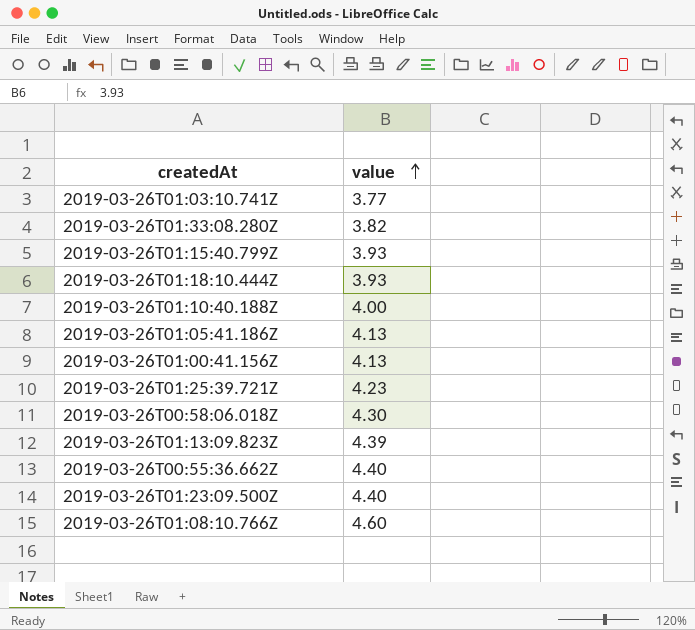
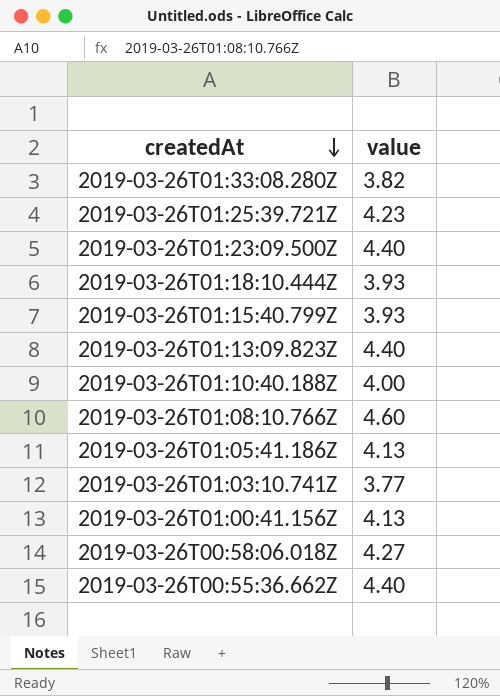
row order: value ascending -> createdAt descending
2019-03-26T01:13:09.823Z | value: 4.39 -> 4.40
2019-03-26T00:58:06.018Z | value: 4.30 -> 4.27

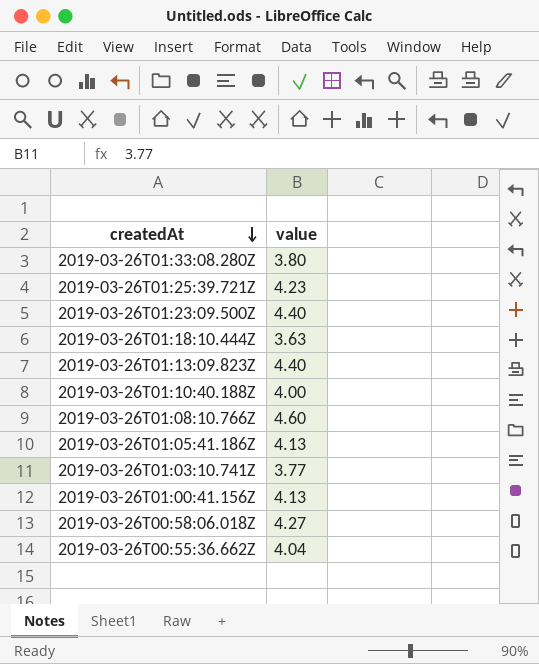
row 2019-03-26T01:15:40.799Z: 3.93 -> none
2019-03-26T01:33:08.280Z | value: 3.82 -> 3.80
2019-03-26T01:18:10.444Z | value: 3.93 -> 3.63
2019-03-26T00:55:36.662Z | value: 4.40 -> 4.04

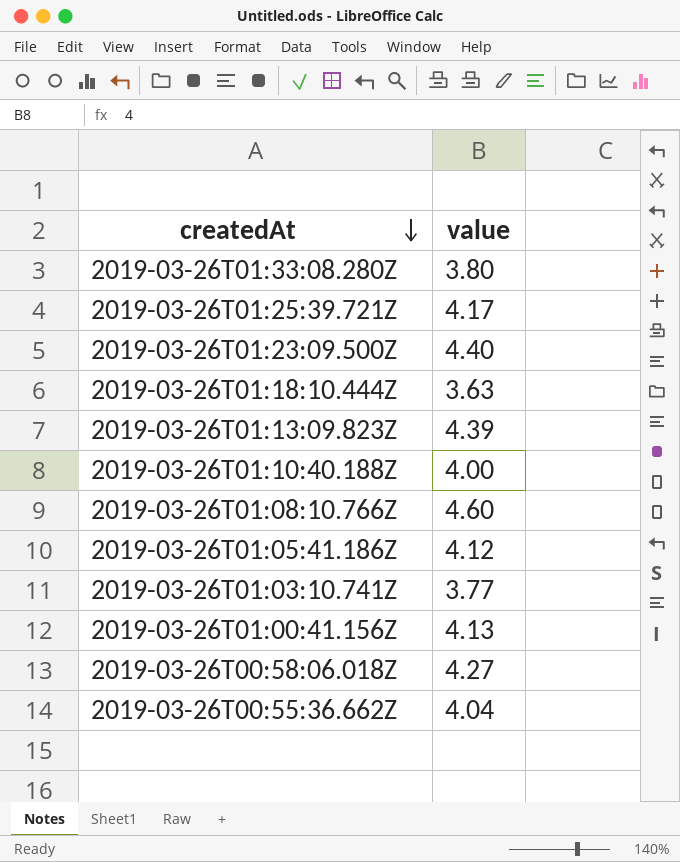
2019-03-26T01:25:39.721Z | value: 4.23 -> 4.17
2019-03-26T01:13:09.823Z | value: 4.40 -> 4.39
2019-03-26T01:05:41.186Z | value: 4.13 -> 4.12

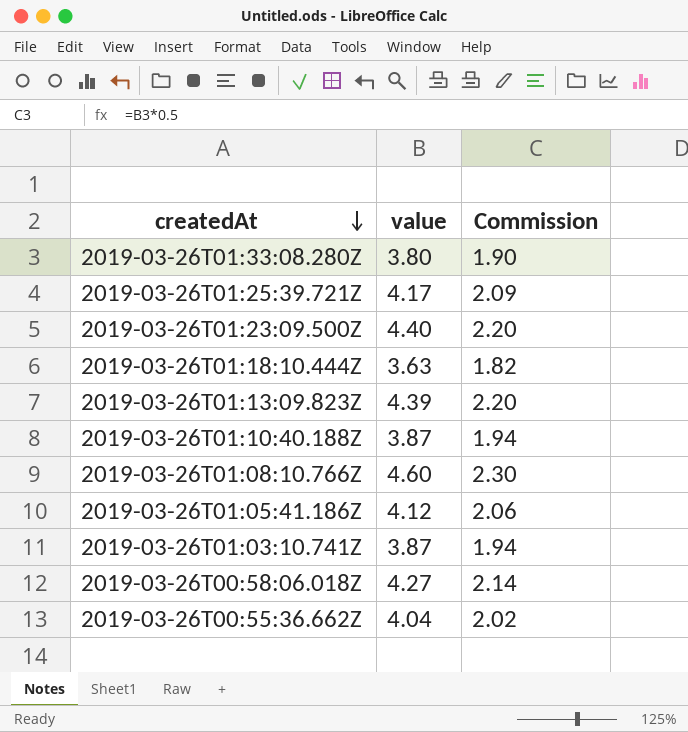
column Commission | formula: none -> [value] * 0.5
row 2019-03-26T01:00:41.156Z: 4.13 -> none
2019-03-26T01:10:40.188Z | value: 4.00 -> 3.87
2019-03-26T01:03:10.741Z | value: 3.77 -> 3.87

